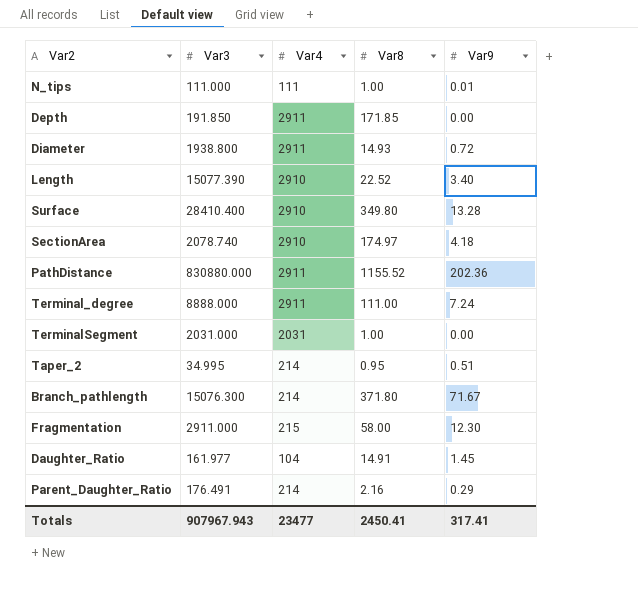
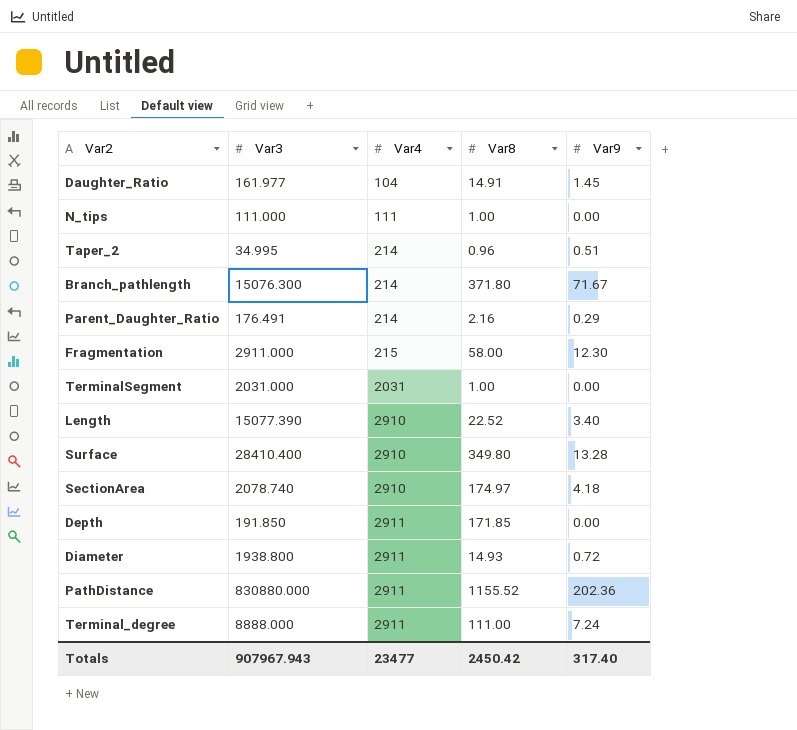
row order: none -> Var4 ascending
N_tips | Var9: 0.01 -> 0.00
Taper_2 | Var8: 0.95 -> 0.96
Totals | Var8: 2450.41 -> 2450.42
Totals | Var9: 317.41 -> 317.40

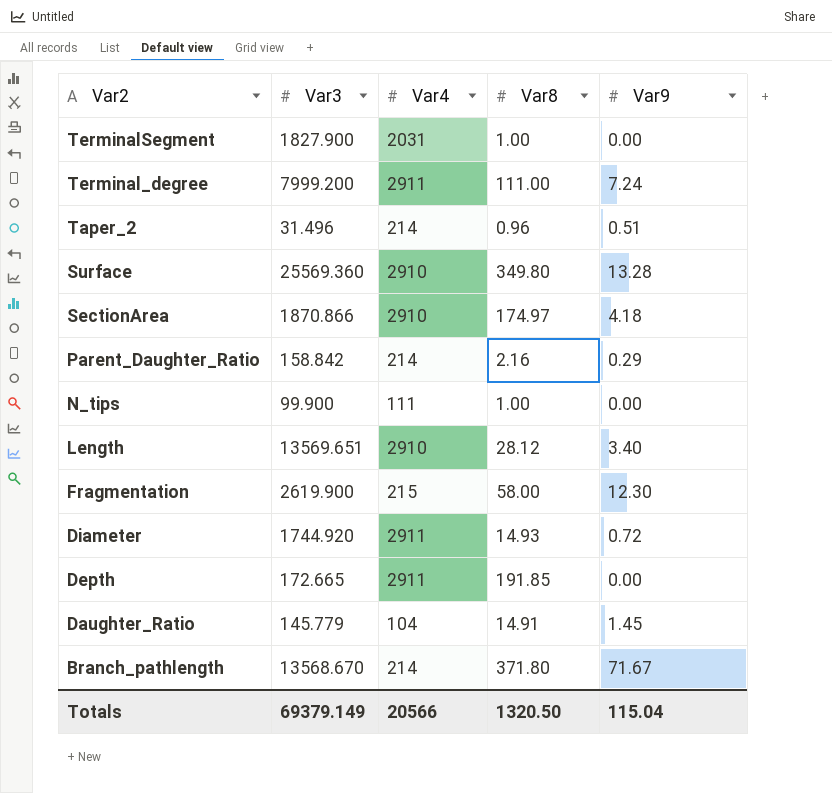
row order: Var4 ascending -> Var2 descending
row PathDistance: 830880.000 | 2911 | 1155.52 | 202.36 -> none
TerminalSegment | Var3: 2031.000 -> 1827.900
Terminal_degree | Var3: 8888.000 -> 7999.200
Taper_2 | Var3: 34.995 -> 31.496
Surface | Var3: 28410.400 -> 25569.360
SectionArea | Var3: 2078.740 -> 1870.866
Parent_Daughter_Ratio | Var3: 176.491 -> 158.842
N_tips | Var3: 111.000 -> 99.900
Length | Var3: 15077.390 -> 13569.651
Length | Var8: 22.52 -> 28.12
Fragmentation | Var3: 2911.000 -> 2619.900
Diameter | Var3: 1938.800 -> 1744.920
Depth | Var3: 191.850 -> 172.665
Depth | Var8: 171.85 -> 191.85
Daughter_Ratio | Var3: 161.977 -> 145.779
Branch_pathlength | Var3: 15076.300 -> 13568.670
Totals | Var3: 907967.943 -> 69379.149
Totals | Var4: 23477 -> 20566
Totals | Var8: 2450.42 -> 1320.50
Totals | Var9: 317.40 -> 115.04

